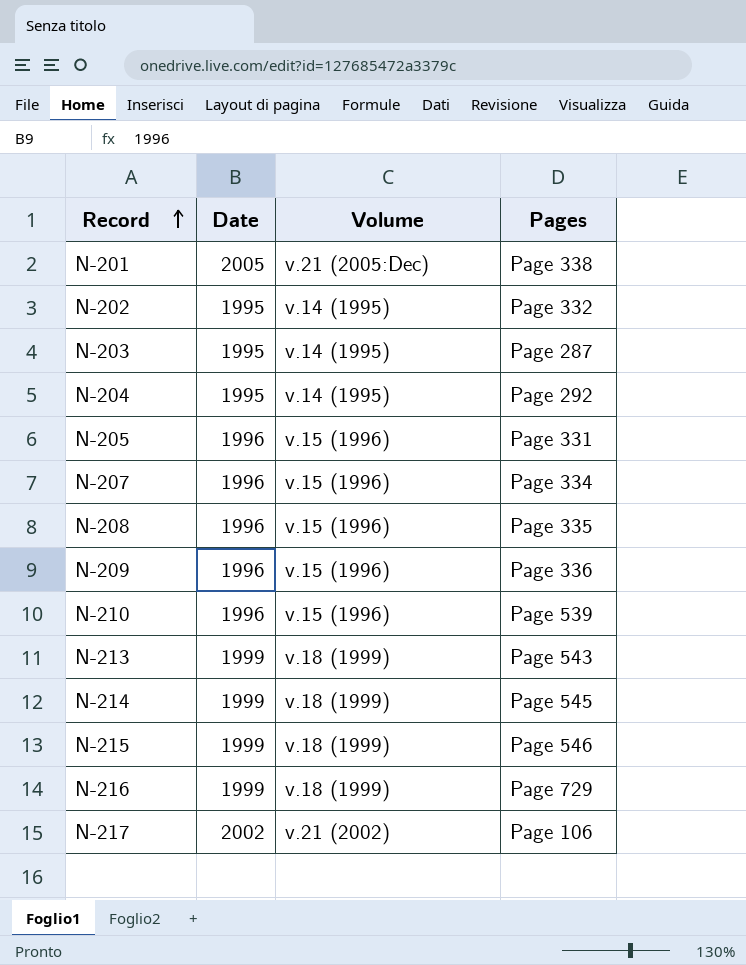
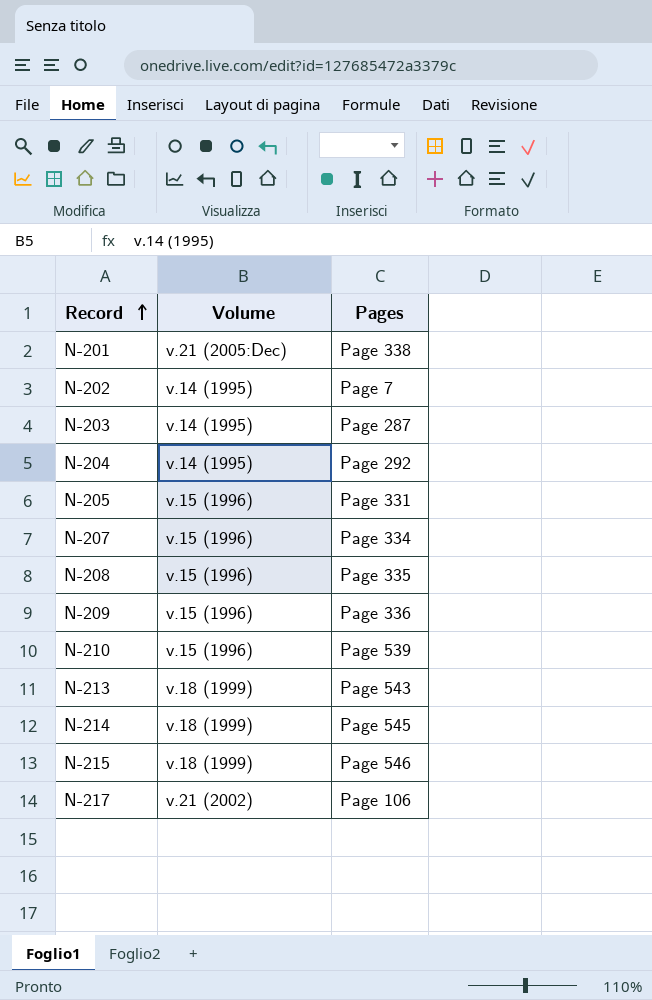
column Date | position: 2 -> none
row N-216: 1999 | v.18 (1999) | Page 729 -> none
N-202 | Pages: Page 332 -> Page 7

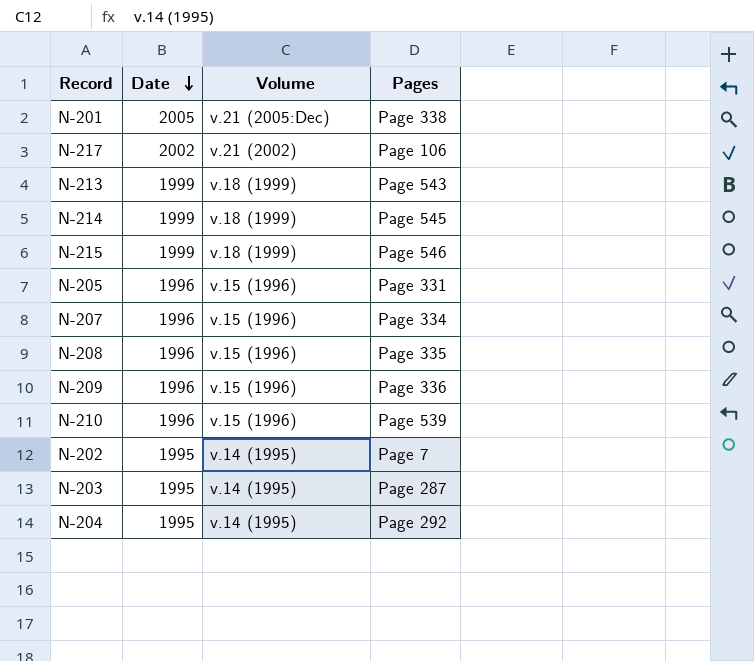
row order: Record ascending -> Date descending
column Date | position: none -> 2

